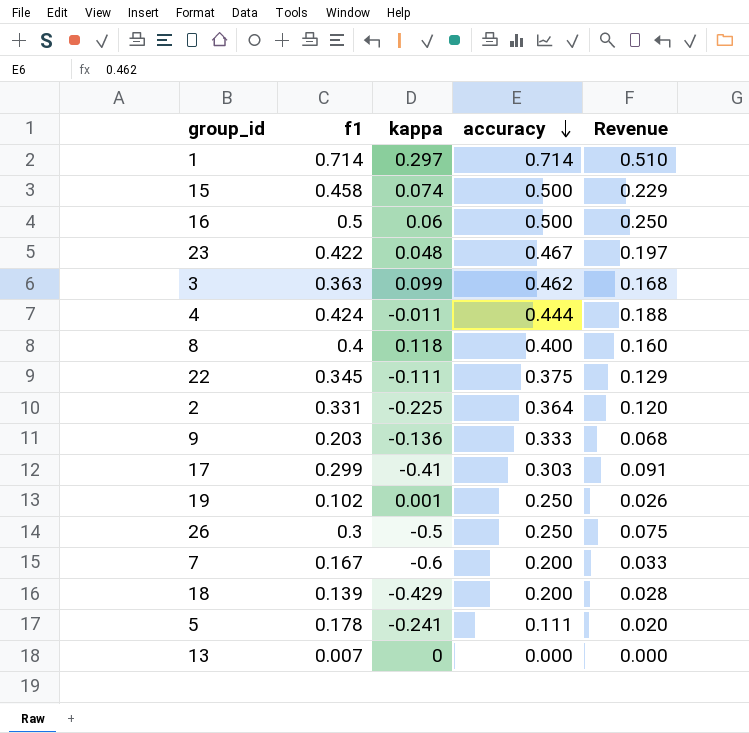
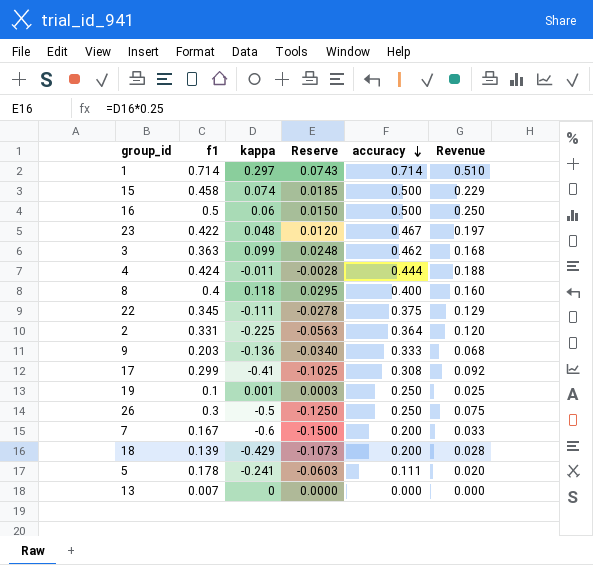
column Reserve | formula: none -> [kappa] * 0.25
17 | accuracy: 0.303 -> 0.308
17 | Revenue: 0.091 -> 0.092
19 | f1: 0.102 -> 0.1
19 | Revenue: 0.026 -> 0.025

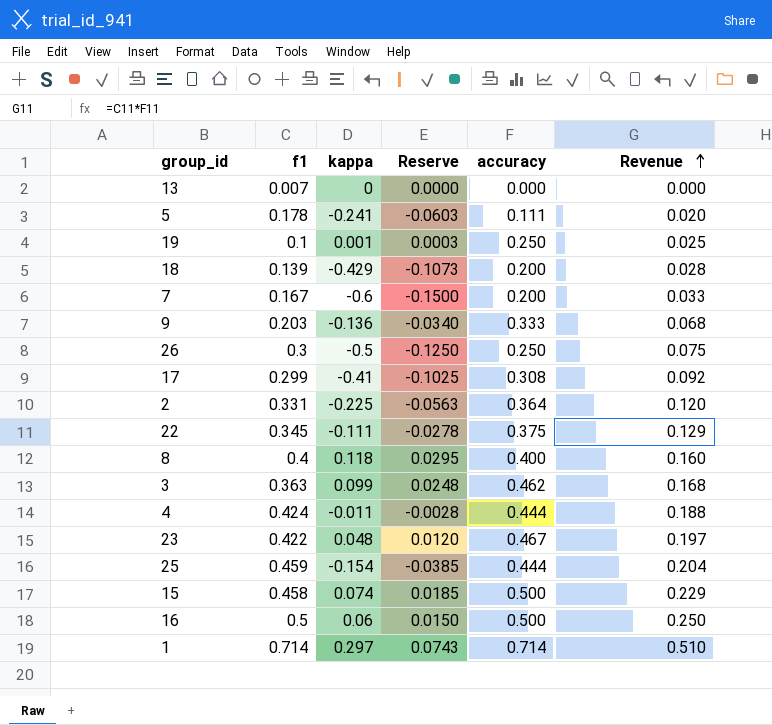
row order: accuracy descending -> Revenue ascending
row 25: none -> 0.459 | -0.154 | -0.0385 | 0.444 | 0.204

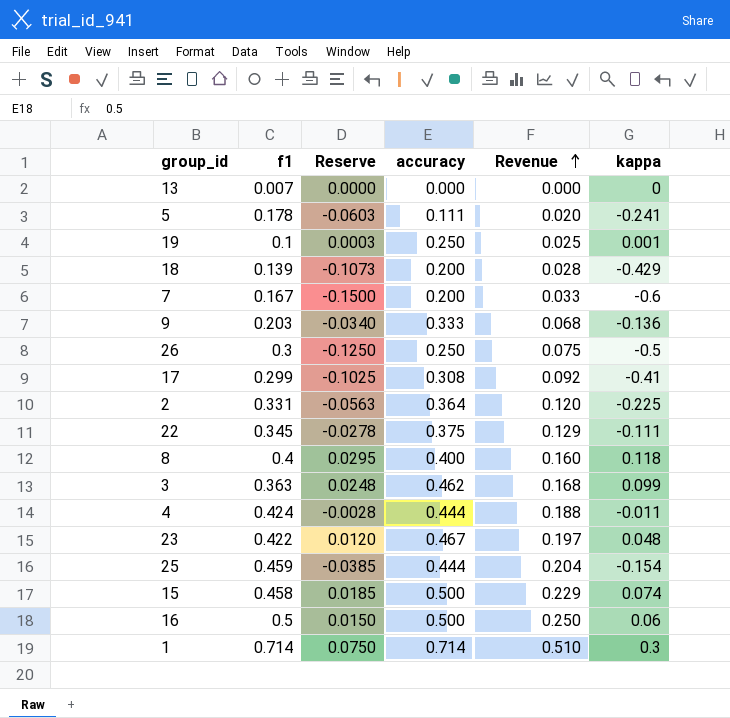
column kappa | position: 3 -> 6
1 | Reserve: 0.0743 -> 0.0750
1 | kappa: 0.297 -> 0.3

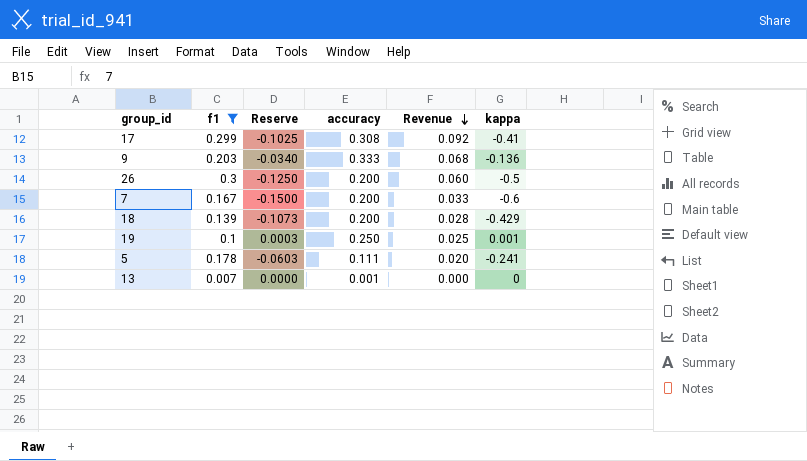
filter: none -> f1 <= 0.3
row order: Revenue ascending -> Revenue descending
26 | accuracy: 0.250 -> 0.200
26 | Revenue: 0.075 -> 0.060
13 | accuracy: 0.000 -> 0.001

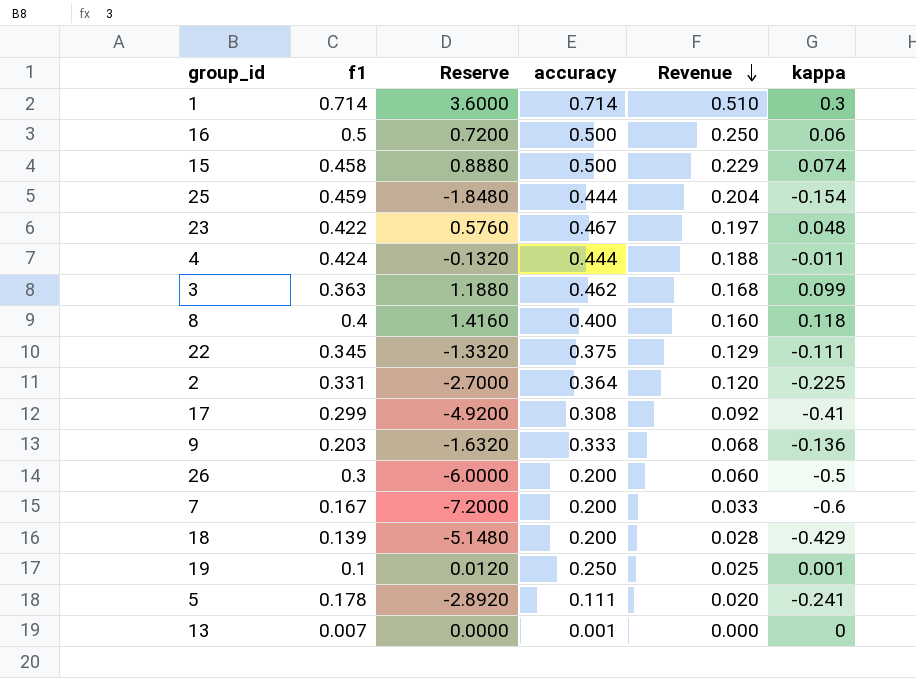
filter: f1 <= 0.3 -> none
column Reserve | formula: [kappa] * 0.25 -> [kappa] * 12

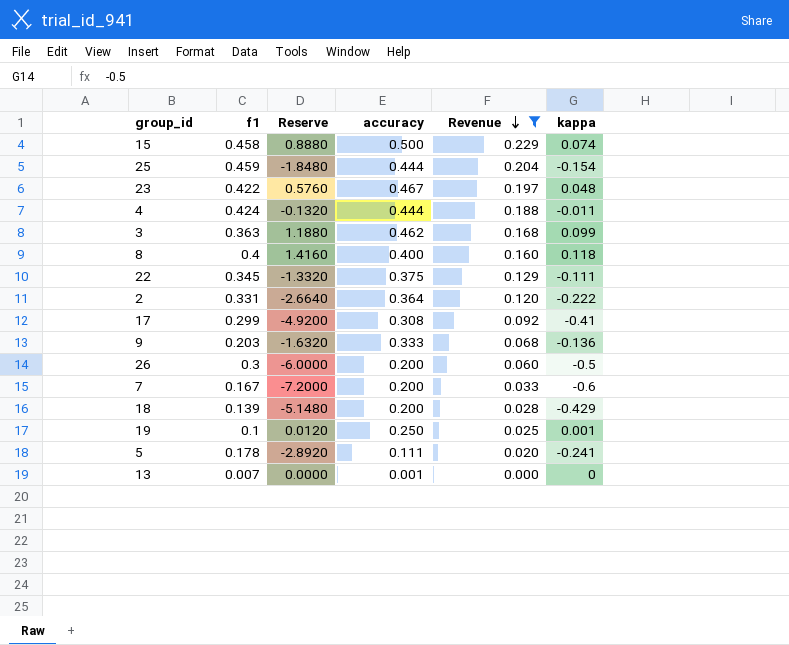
filter: none -> Revenue <= 0.229
2 | Reserve: -2.7000 -> -2.6640
2 | kappa: -0.225 -> -0.222

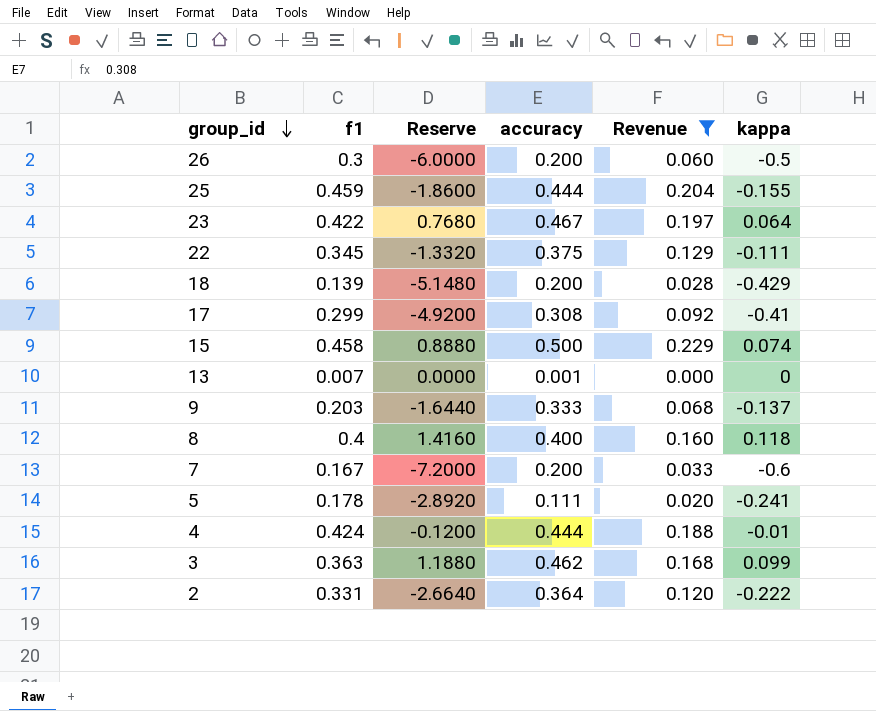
row order: Revenue descending -> group_id descending
row 19: 0.1 | 0.0120 | 0.250 | 0.025 | 0.001 -> none
25 | Reserve: -1.8480 -> -1.8600
25 | kappa: -0.154 -> -0.155
23 | Reserve: 0.5760 -> 0.7680
23 | kappa: 0.048 -> 0.064
9 | Reserve: -1.6320 -> -1.6440
9 | kappa: -0.136 -> -0.137
4 | Reserve: -0.1320 -> -0.1200
4 | kappa: -0.011 -> -0.01

